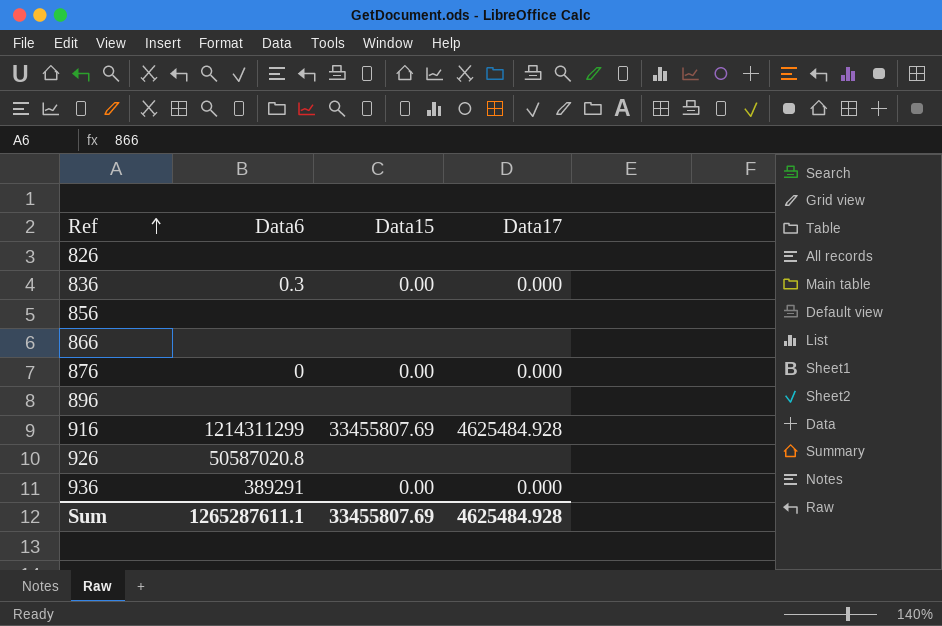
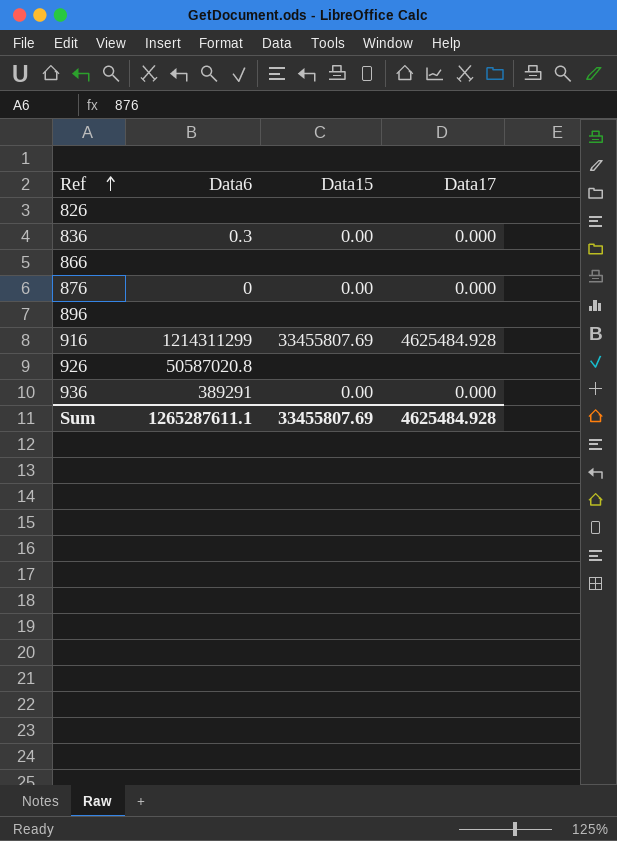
row 856: none | none | none -> none

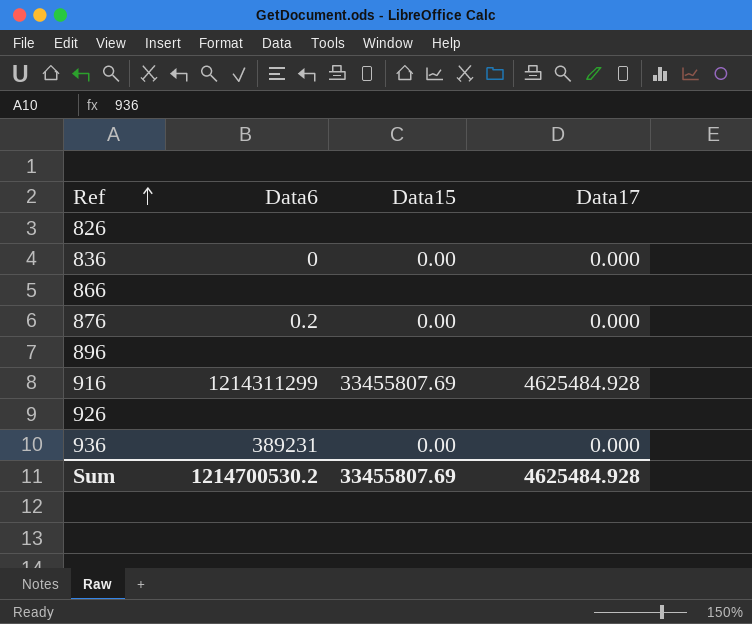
836 | Data6: 0.3 -> 0
876 | Data6: 0 -> 0.2
926 | Data6: 50587020.8 -> none
936 | Data6: 389291 -> 389231
Sum | Data6: 1265287611.1 -> 1214700530.2

